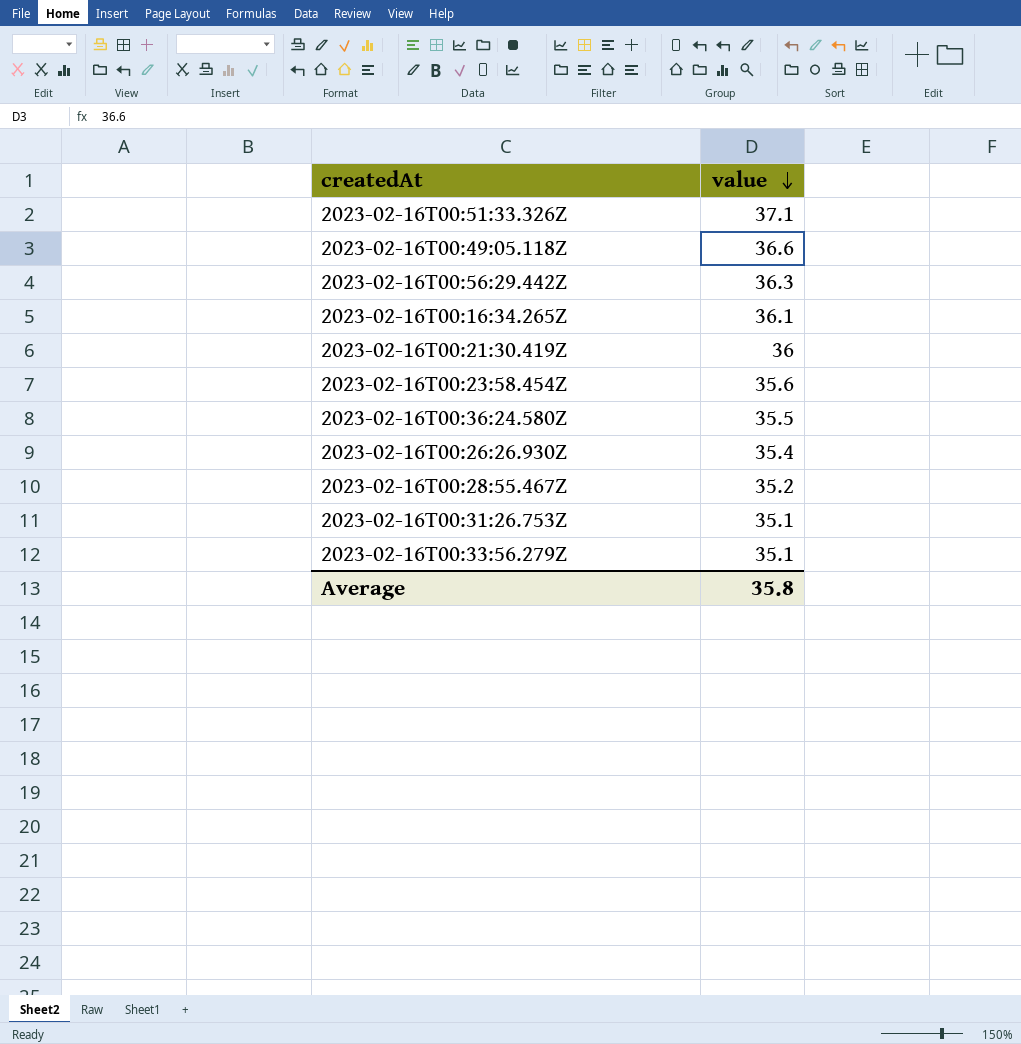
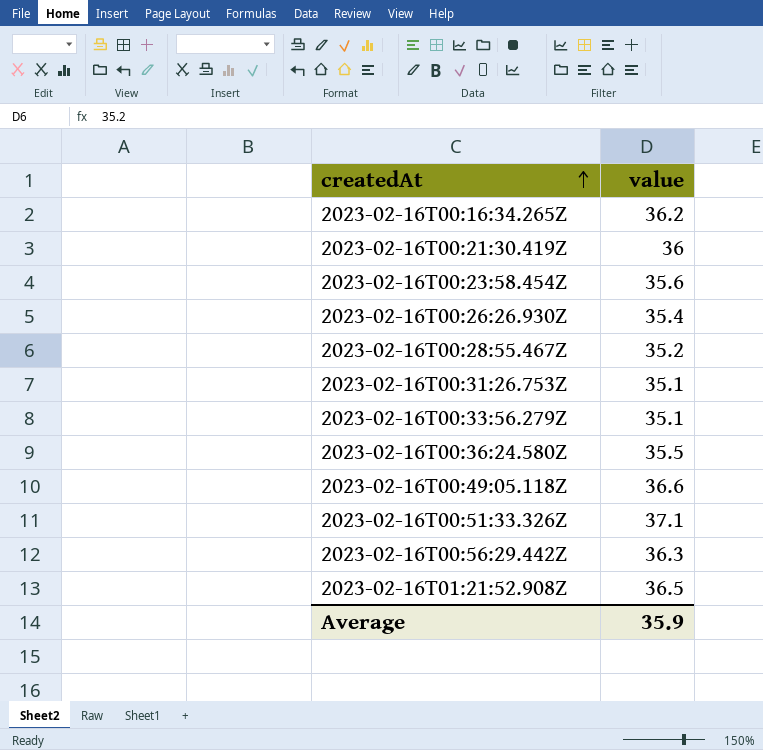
row order: value descending -> createdAt ascending
2023-02-16T00:16:34.265Z | value: 36.1 -> 36.2
row 2023-02-16T01:21:52.908Z: none -> 36.5
Average | value: 35.8 -> 35.9

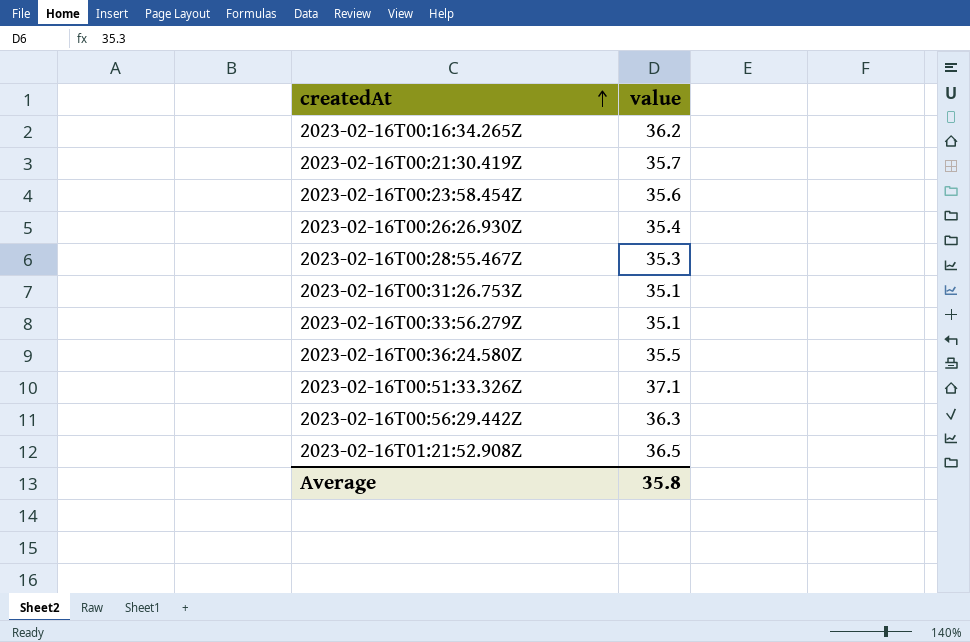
row 2023-02-16T00:49:05.118Z: 36.6 -> none
2023-02-16T00:21:30.419Z | value: 36 -> 35.7
2023-02-16T00:28:55.467Z | value: 35.2 -> 35.3
Average | value: 35.9 -> 35.8

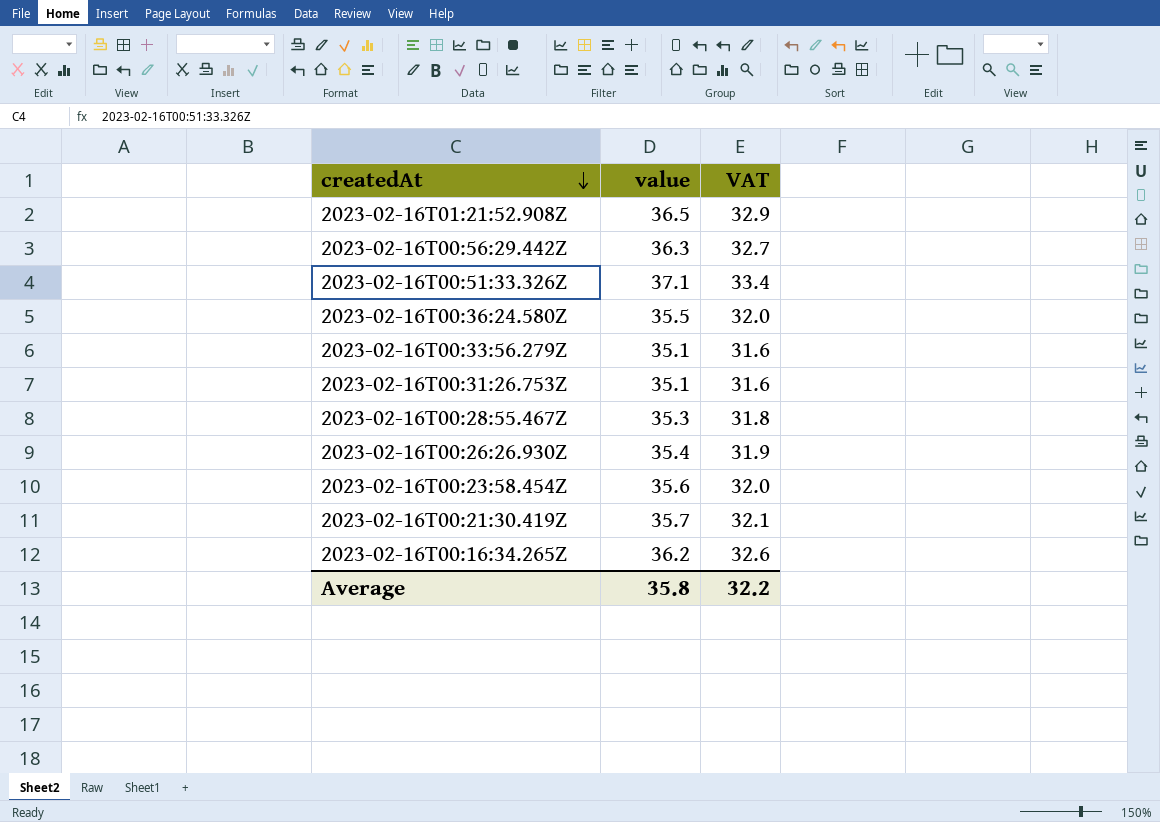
row order: createdAt ascending -> createdAt descending
column VAT | formula: none -> [value] * 0.9

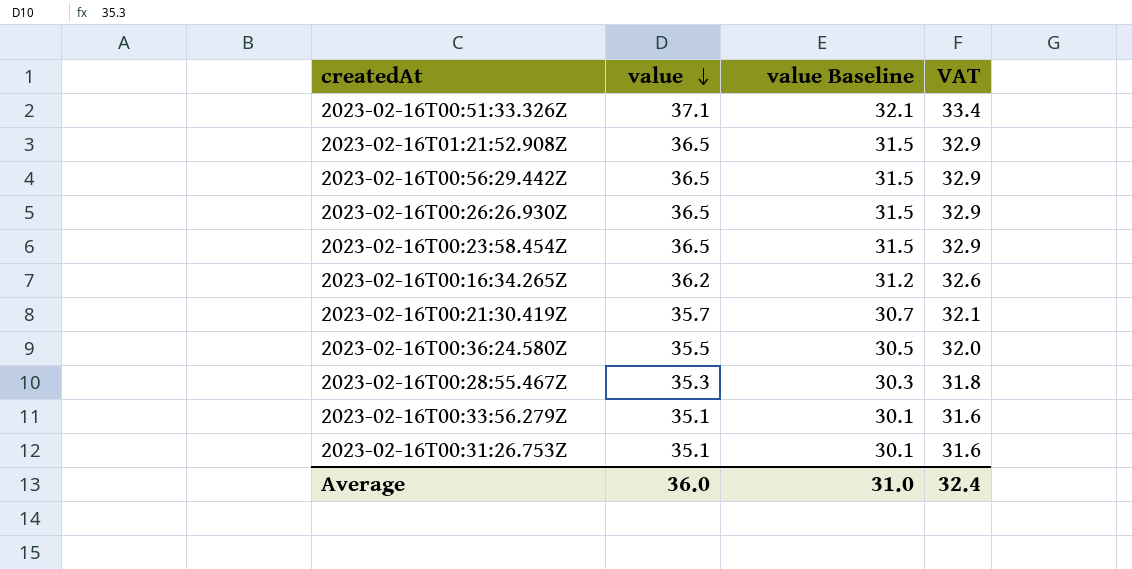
row order: createdAt descending -> value descending
column value Baseline | formula: none -> [value] - 5
2023-02-16T00:56:29.442Z | value: 36.3 -> 36.5
2023-02-16T00:56:29.442Z | VAT: 32.7 -> 32.9
2023-02-16T00:26:26.930Z | value: 35.4 -> 36.5
2023-02-16T00:26:26.930Z | VAT: 31.9 -> 32.9
2023-02-16T00:23:58.454Z | value: 35.6 -> 36.5
2023-02-16T00:23:58.454Z | VAT: 32.0 -> 32.9
Average | value: 35.8 -> 36.0
Average | VAT: 32.2 -> 32.4

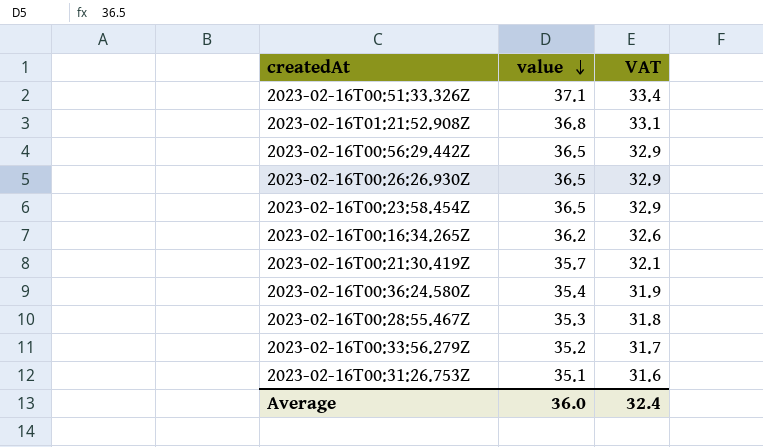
column value Baseline | formula: [value] - 5 -> none
2023-02-16T01:21:52.908Z | value: 36.5 -> 36.8
2023-02-16T01:21:52.908Z | VAT: 32.9 -> 33.1
2023-02-16T00:36:24.580Z | value: 35.5 -> 35.4
2023-02-16T00:36:24.580Z | VAT: 32.0 -> 31.9
2023-02-16T00:33:56.279Z | value: 35.1 -> 35.2
2023-02-16T00:33:56.279Z | VAT: 31.6 -> 31.7

